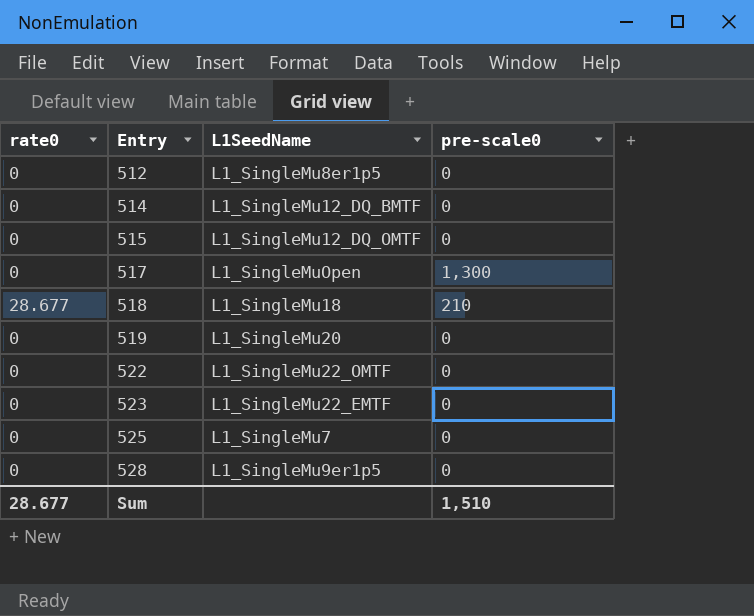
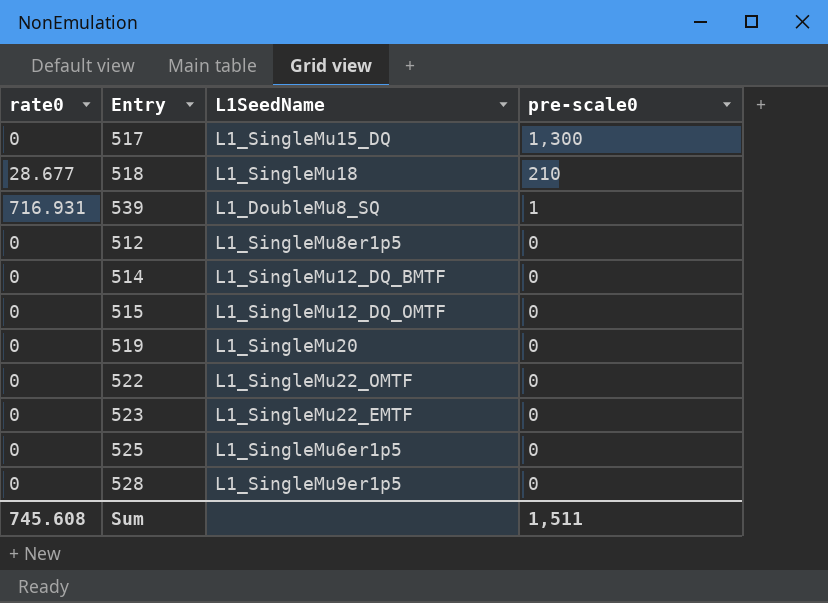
row order: Entry ascending -> pre-scale0 descending
517 | L1SeedName: L1_SingleMuOpen -> L1_SingleMu15_DQ
row 539: none -> 716.931 | L1_DoubleMu8_SQ | 1
525 | L1SeedName: L1_SingleMu7 -> L1_SingleMu6er1p5
Sum | rate0: 28.677 -> 745.608
Sum | pre-scale0: 1,510 -> 1,511

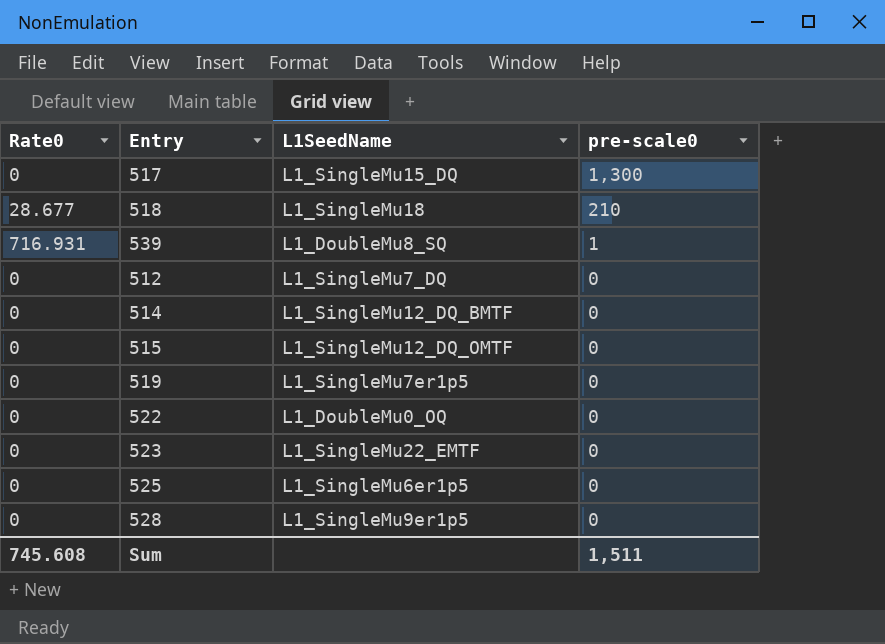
column name: rate0 -> Rate0
512 | L1SeedName: L1_SingleMu8er1p5 -> L1_SingleMu7_DQ
519 | L1SeedName: L1_SingleMu20 -> L1_SingleMu7er1p5
522 | L1SeedName: L1_SingleMu22_OMTF -> L1_DoubleMu0_OQ

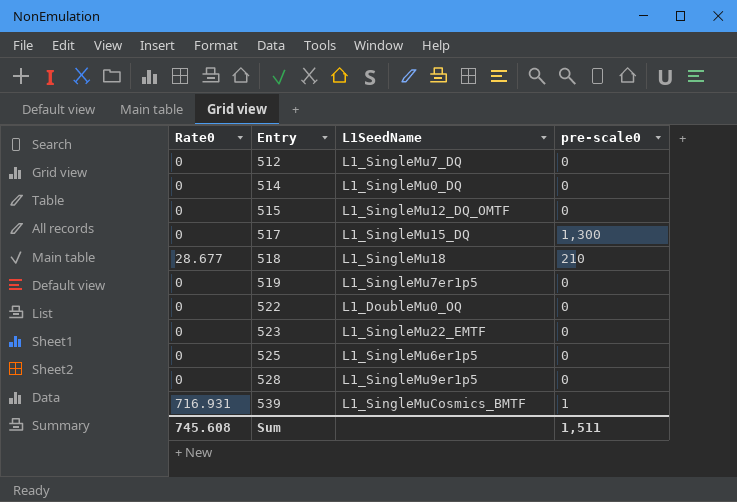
row order: pre-scale0 descending -> Entry ascending
514 | L1SeedName: L1_SingleMu12_DQ_BMTF -> L1_SingleMu0_DQ
539 | L1SeedName: L1_DoubleMu8_SQ -> L1_SingleMuCosmics_BMTF

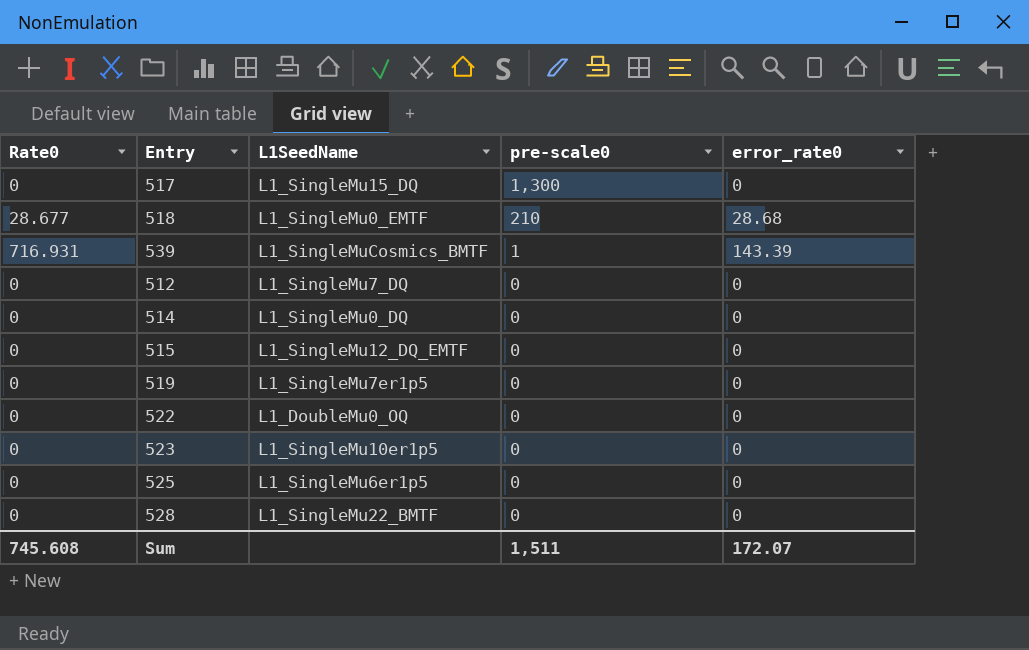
row order: Entry ascending -> pre-scale0 descending
column error_rate0 | position: none -> 5
518 | L1SeedName: L1_SingleMu18 -> L1_SingleMu0_EMTF
515 | L1SeedName: L1_SingleMu12_DQ_OMTF -> L1_SingleMu12_DQ_EMTF
523 | L1SeedName: L1_SingleMu22_EMTF -> L1_SingleMu10er1p5
528 | L1SeedName: L1_SingleMu9er1p5 -> L1_SingleMu22_BMTF

